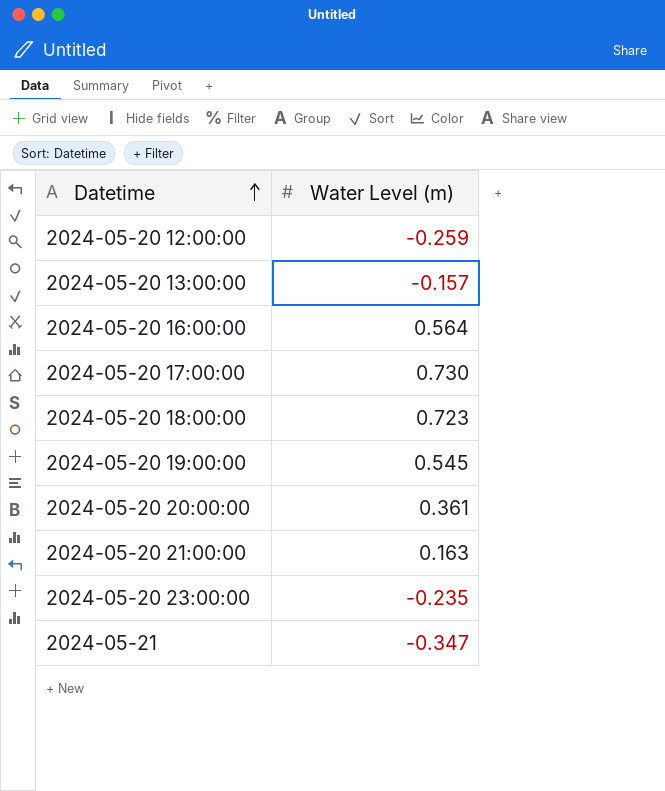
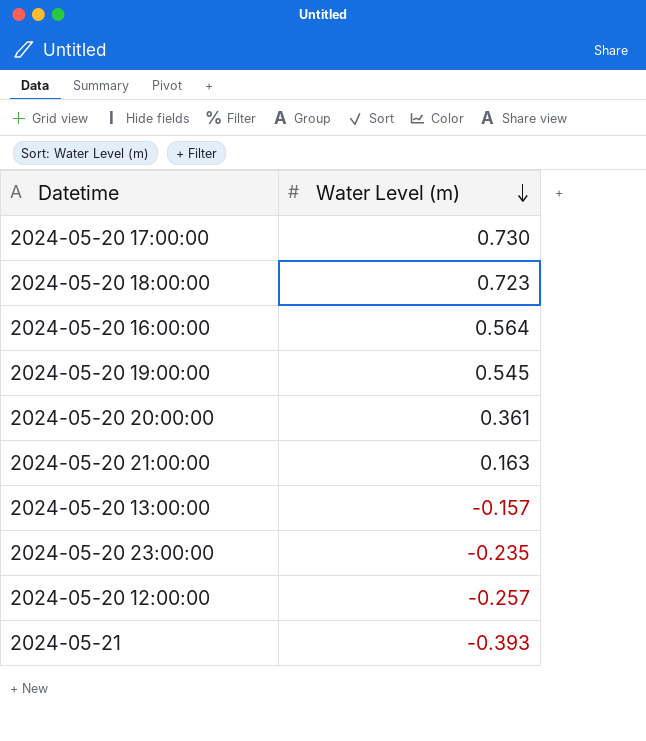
row order: Datetime ascending -> Water Level (m) descending
2024-05-20 12:00:00 | Water Level (m): -0.259 -> -0.257
2024-05-21 | Water Level (m): -0.347 -> -0.393

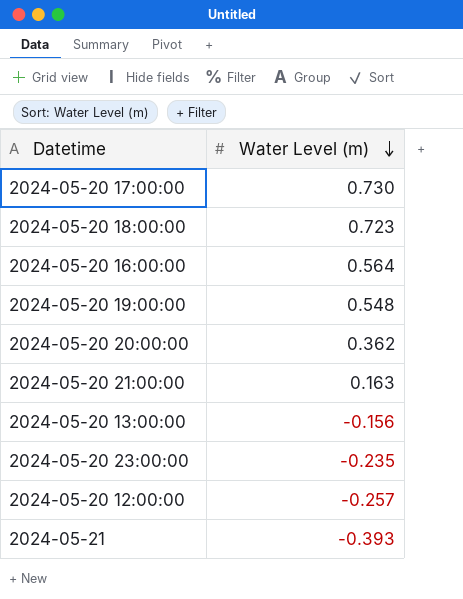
2024-05-20 19:00:00 | Water Level (m): 0.545 -> 0.548
2024-05-20 20:00:00 | Water Level (m): 0.361 -> 0.362
2024-05-20 13:00:00 | Water Level (m): -0.157 -> -0.156

